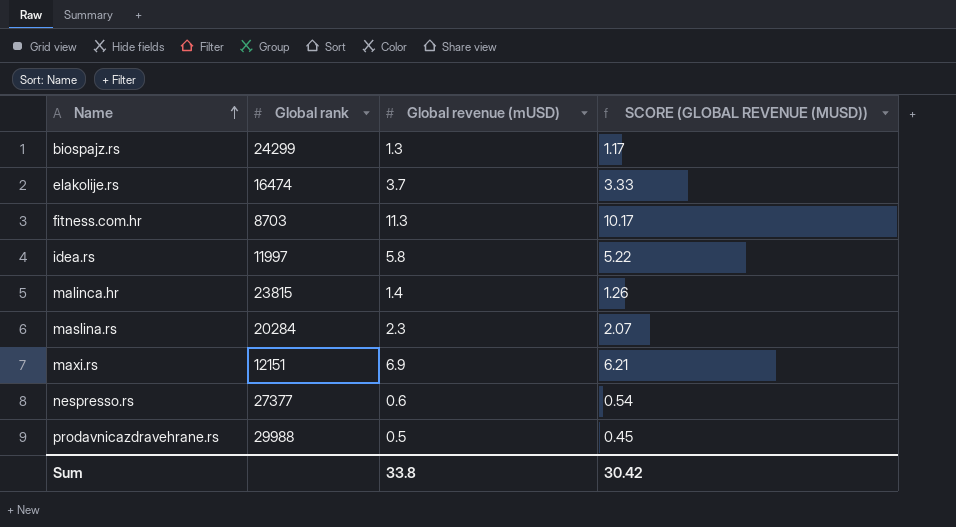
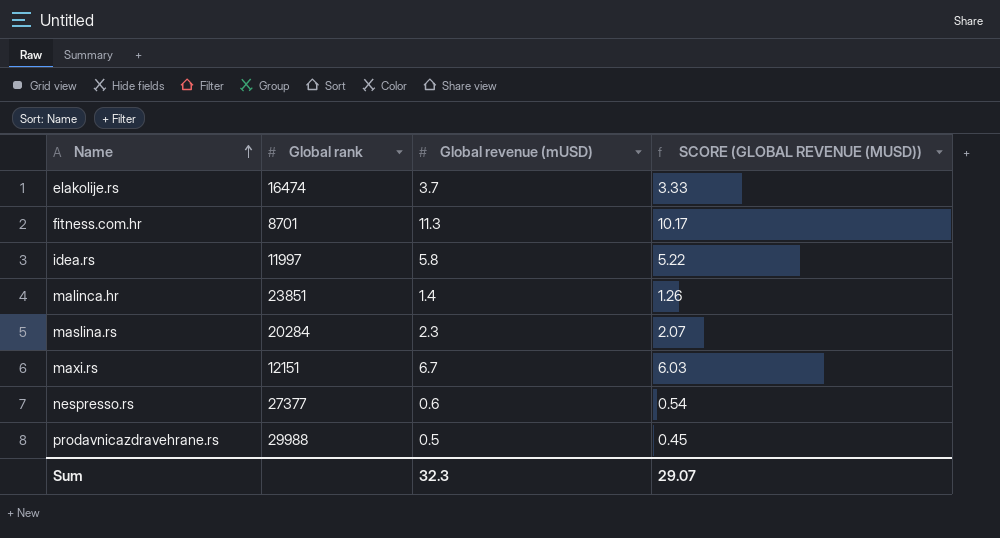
row biospajz.rs: 24299 | 1.3 | 1.17 -> none
fitness.com.hr | Global rank: 8703 -> 8701
malinca.hr | Global rank: 23815 -> 23851
maxi.rs | Global revenue (mUSD): 6.9 -> 6.7
maxi.rs | SCORE (GLOBAL REVENUE (MUSD)): 6.21 -> 6.03
Sum | Global revenue (mUSD): 33.8 -> 32.3
Sum | SCORE (GLOBAL REVENUE (MUSD)): 30.42 -> 29.07

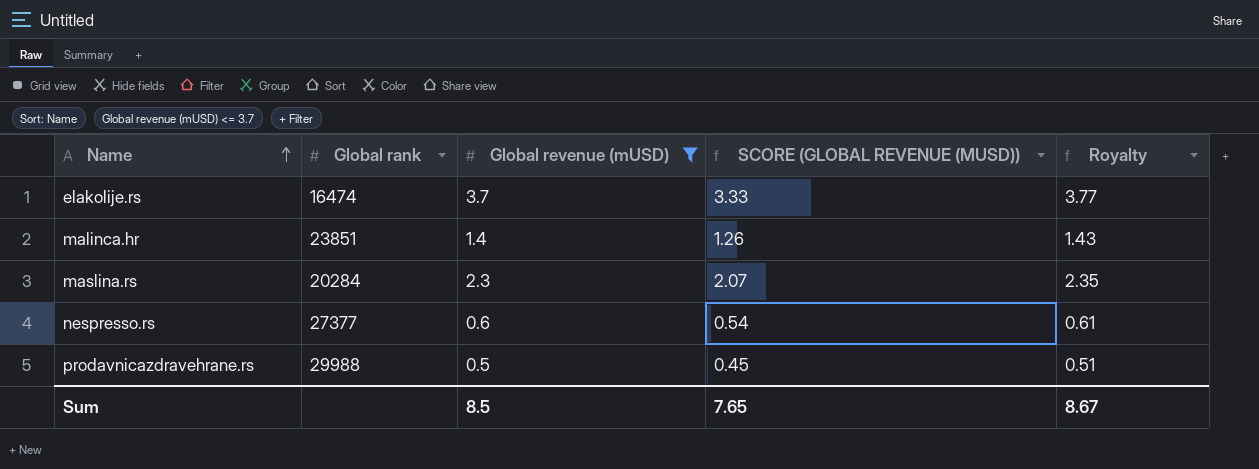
filter: none -> Global revenue (mUSD) <= 3.7
column Royalty | formula: none -> [Global revenue (mUSD)] * 1.02
Sum | Global revenue (mUSD): 32.3 -> 8.5
Sum | SCORE (GLOBAL REVENUE (MUSD)): 29.07 -> 7.65

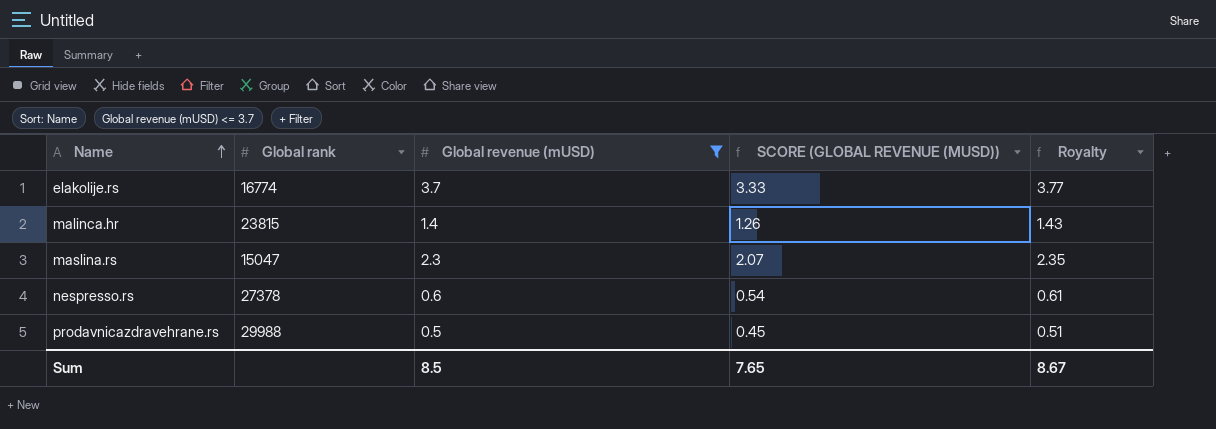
elakolije.rs | Global rank: 16474 -> 16774
malinca.hr | Global rank: 23851 -> 23815
maslina.rs | Global rank: 20284 -> 15047
nespresso.rs | Global rank: 27377 -> 27378

